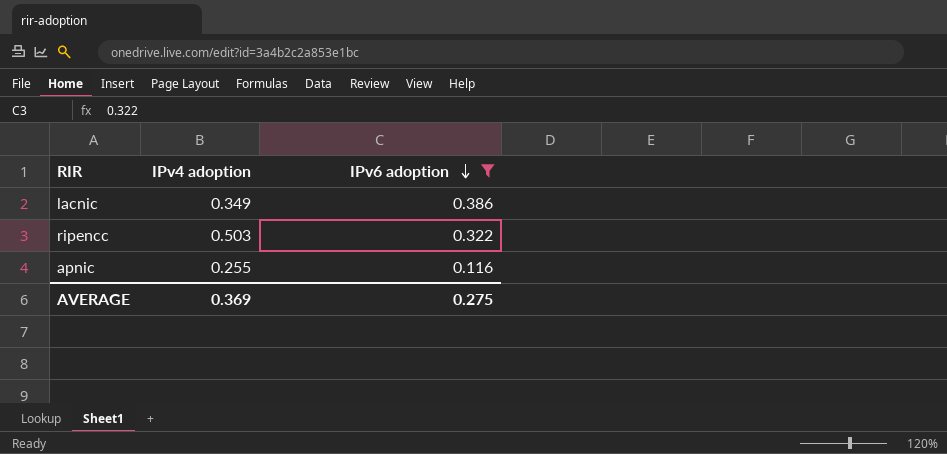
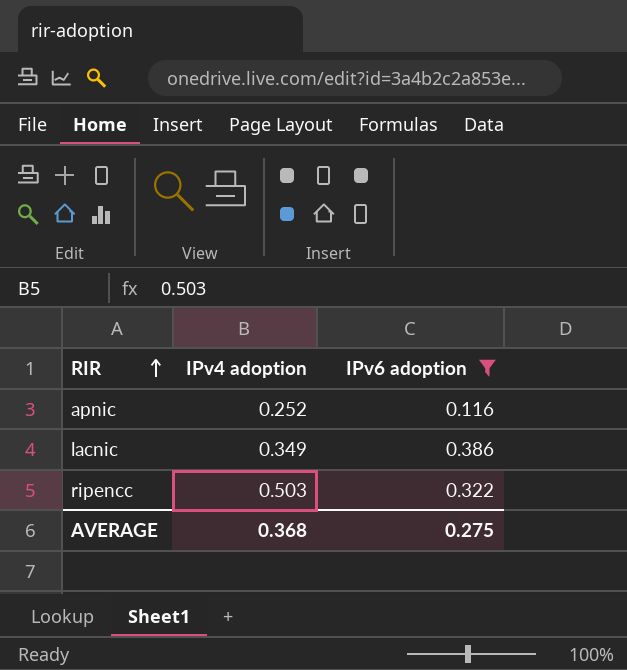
row order: IPv6 adoption descending -> RIR ascending
apnic | IPv4 adoption: 0.255 -> 0.252
AVERAGE | IPv4 adoption: 0.369 -> 0.368

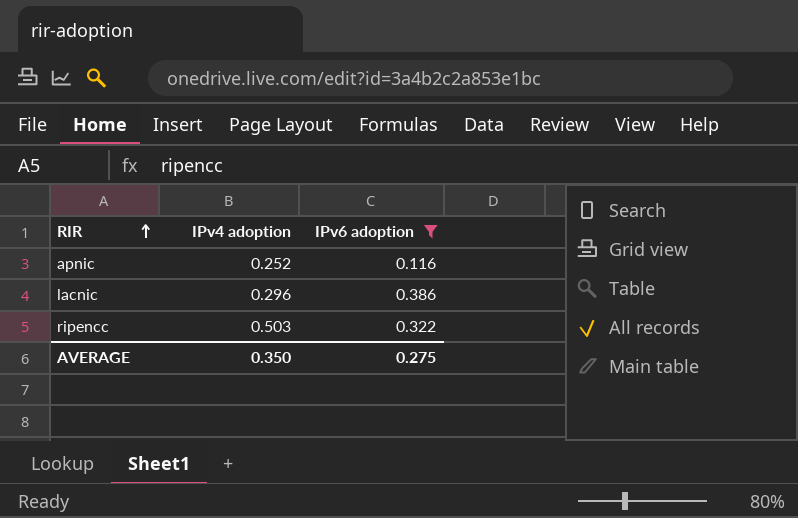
lacnic | IPv4 adoption: 0.349 -> 0.296
AVERAGE | IPv4 adoption: 0.368 -> 0.350

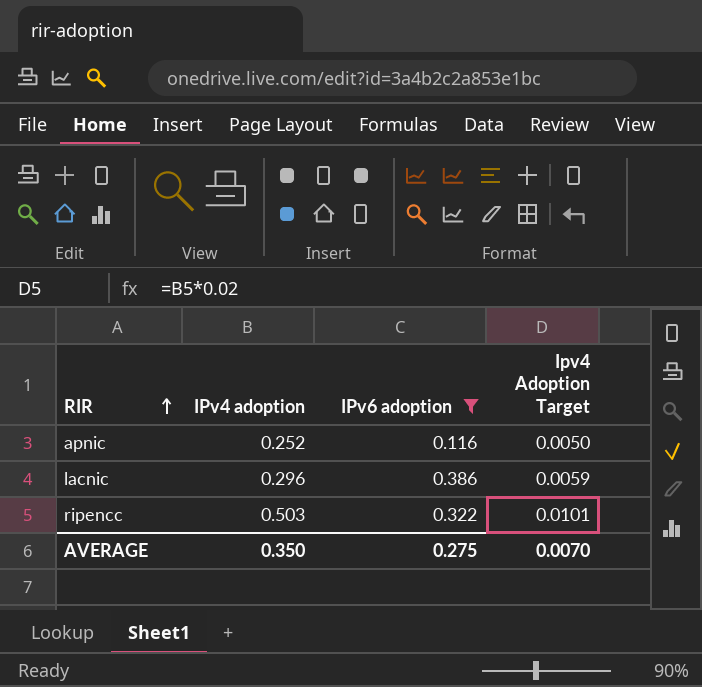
column Ipv4 Adoption Target | formula: none -> [IPv4 adoption] * 0.02

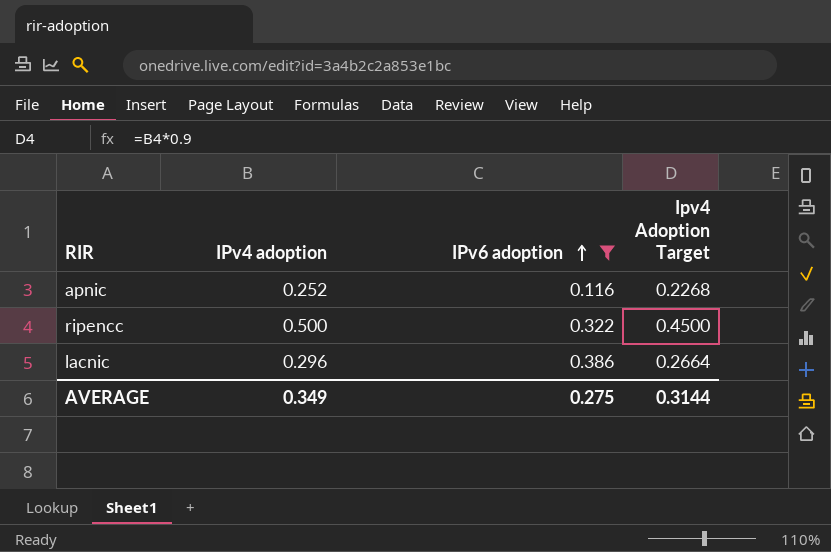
row order: RIR ascending -> IPv6 adoption ascending
column Ipv4 Adoption Target | formula: [IPv4 adoption] * 0.02 -> [IPv4 adoption] * 0.9
ripencc | IPv4 adoption: 0.503 -> 0.500
AVERAGE | IPv4 adoption: 0.350 -> 0.349
AVERAGE | Ipv4 Adoption Target: 0.0070 -> 0.3144

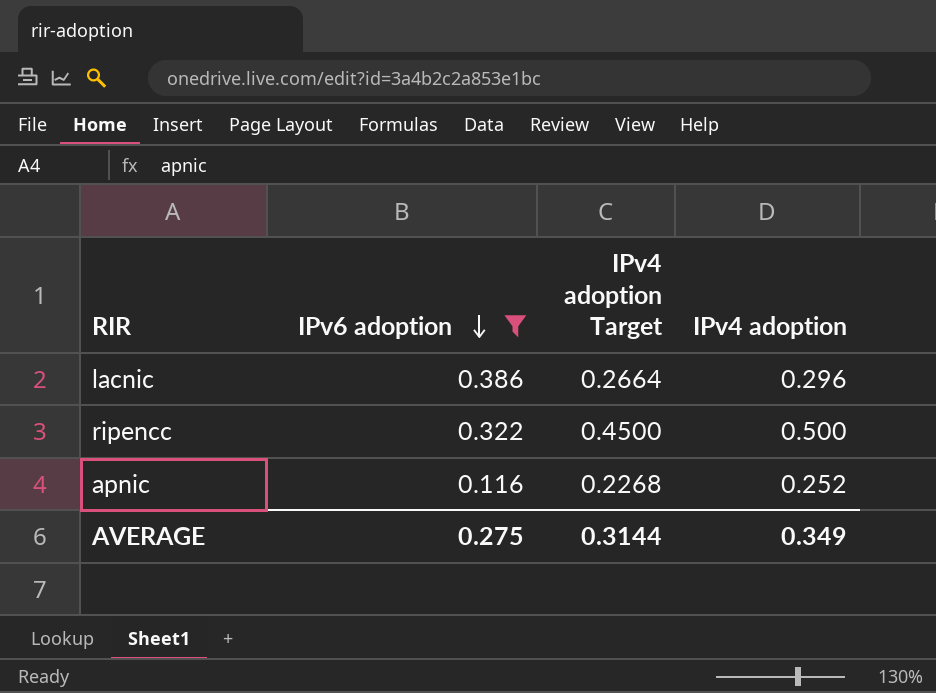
row order: IPv6 adoption ascending -> IPv6 adoption descending
column name: Ipv4 Adoption Target -> IPv4 adoption Target
column IPv4 adoption | position: 2 -> 4

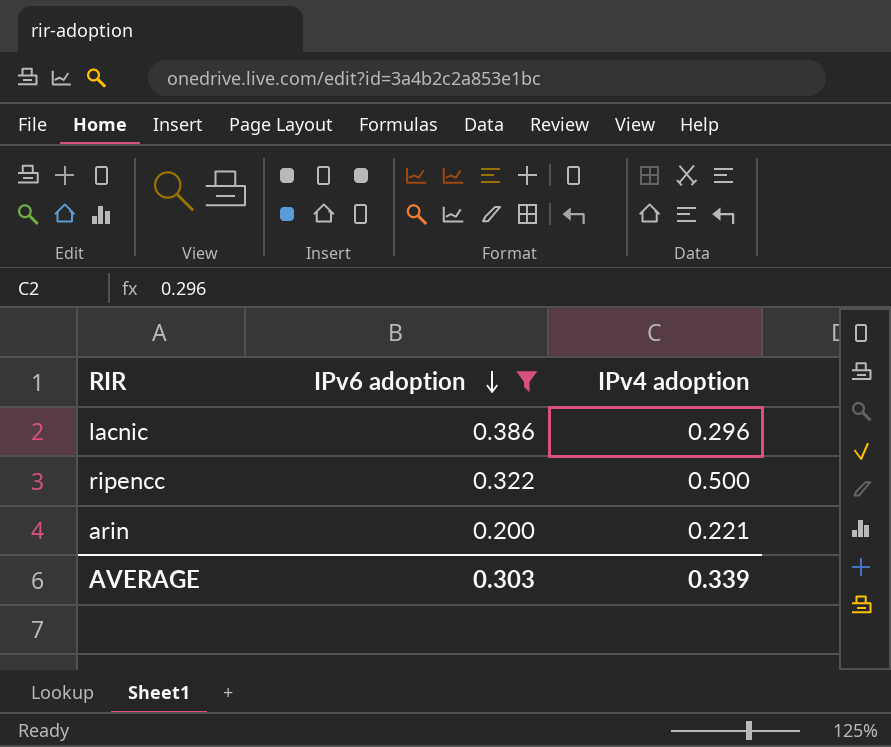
column IPv4 adoption Target | formula: [IPv4 adoption] * 0.9 -> none
row apnic: 0.116 | 0.2268 | 0.252 -> none
row arin: none -> 0.200 | 0.221
AVERAGE | IPv6 adoption: 0.275 -> 0.303
AVERAGE | IPv4 adoption: 0.349 -> 0.339

